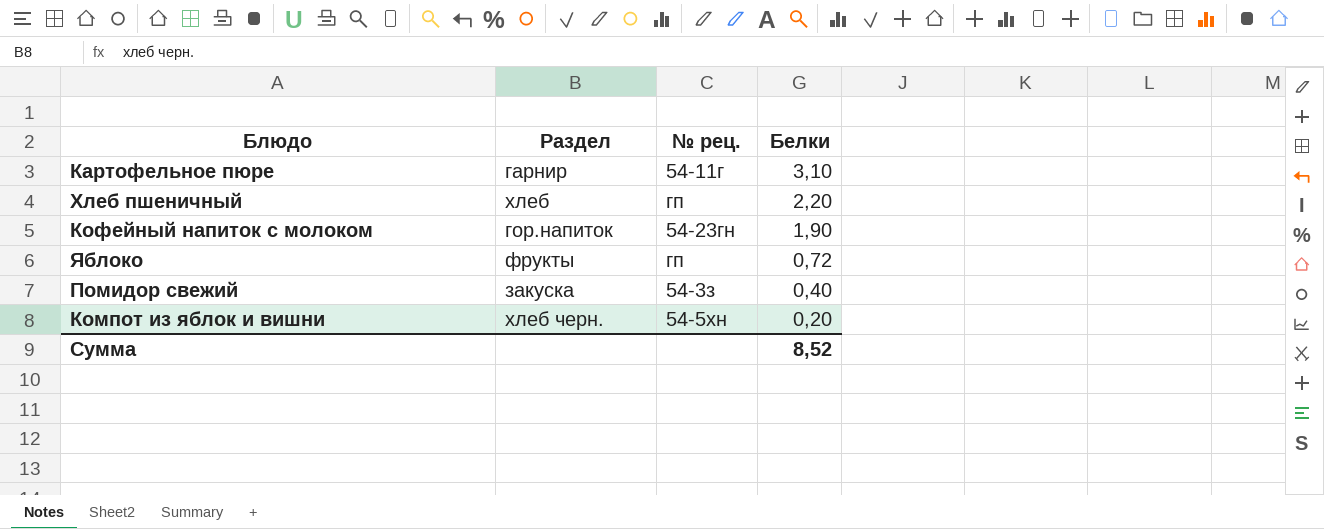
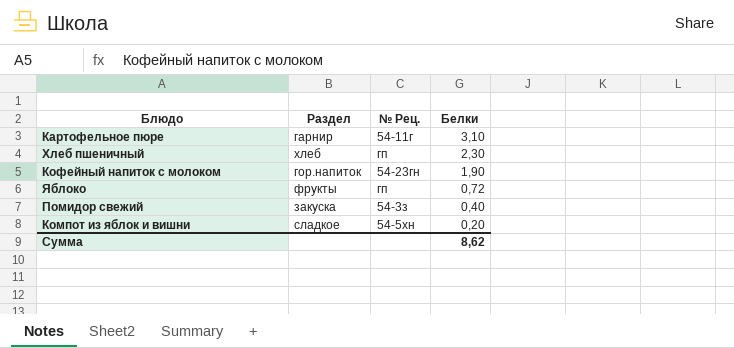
column name: № рец. -> № Рец.
Хлеб пшеничный | Белки: 2,20 -> 2,30
Компот из яблок и вишни | Раздел: хлеб черн. -> сладкое
Сумма | Белки: 8,52 -> 8,62

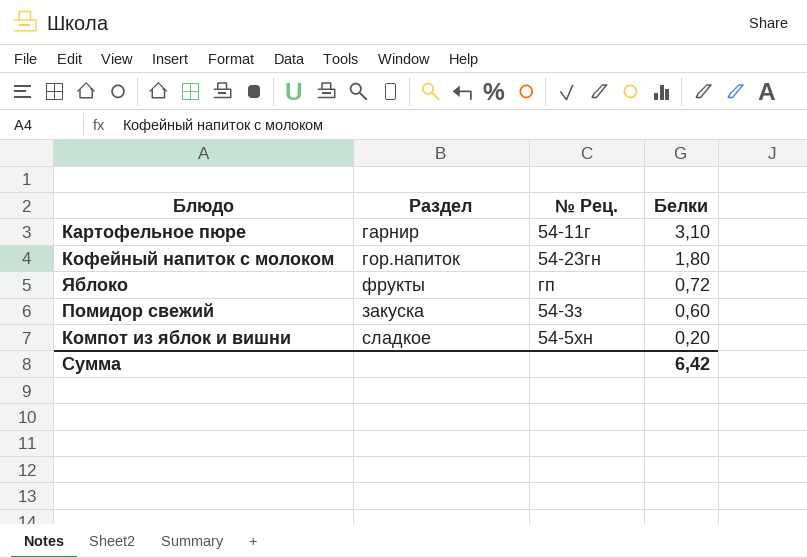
row Хлеб пшеничный: хлеб | гп | 2,30 -> none
Кофейный напиток с молоком | Белки: 1,90 -> 1,80
Помидор свежий | Белки: 0,40 -> 0,60
Сумма | Белки: 8,62 -> 6,42

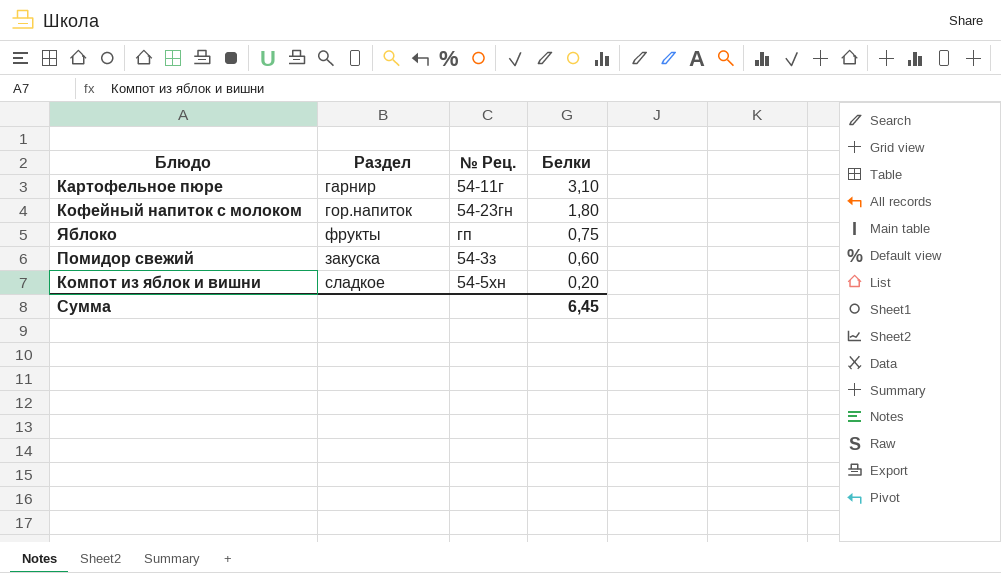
Яблоко | Белки: 0,72 -> 0,75
Сумма | Белки: 6,42 -> 6,45

